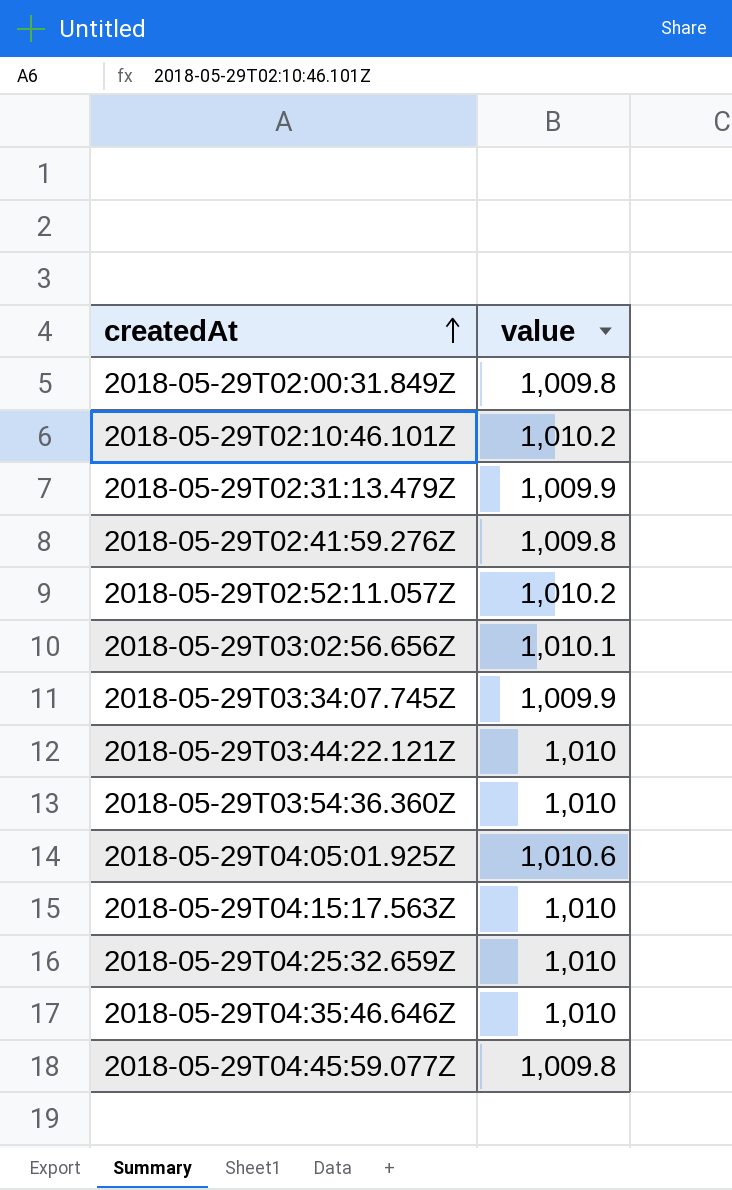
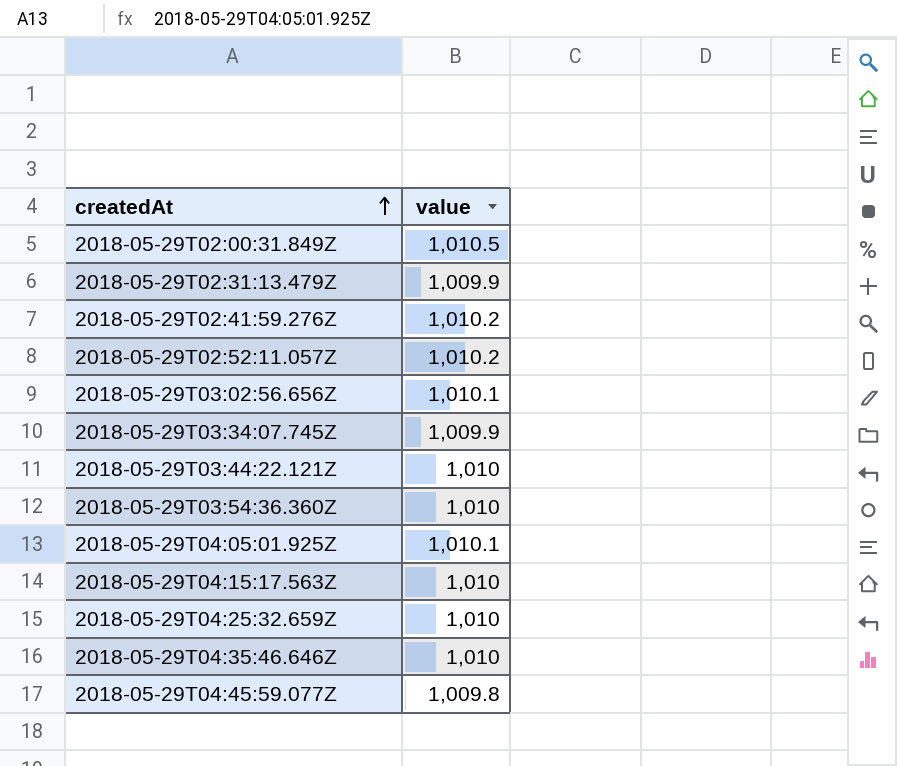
row 2018-05-29T02:10:46.101Z: 1,010.2 -> none
2018-05-29T02:00:31.849Z | value: 1,009.8 -> 1,010.5
2018-05-29T02:41:59.276Z | value: 1,009.8 -> 1,010.2
2018-05-29T04:05:01.925Z | value: 1,010.6 -> 1,010.1

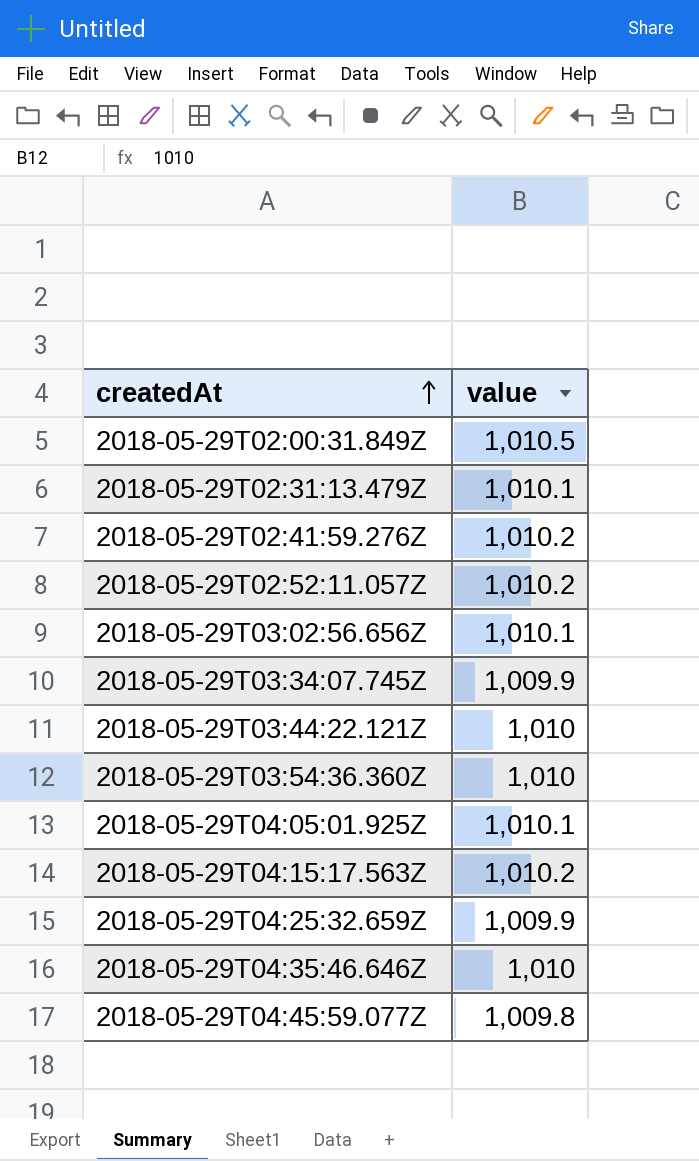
2018-05-29T02:31:13.479Z | value: 1,009.9 -> 1,010.1
2018-05-29T04:15:17.563Z | value: 1,010 -> 1,010.2
2018-05-29T04:25:32.659Z | value: 1,010 -> 1,009.9

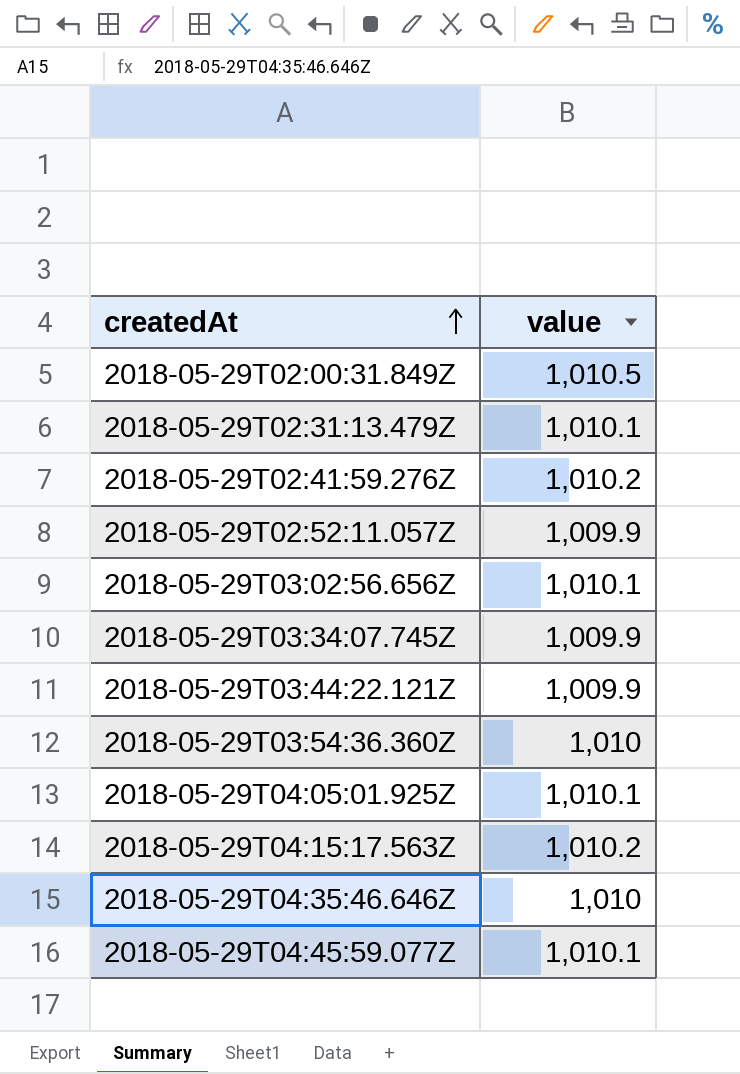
row 2018-05-29T04:25:32.659Z: 1,009.9 -> none
2018-05-29T02:52:11.057Z | value: 1,010.2 -> 1,009.9
2018-05-29T03:44:22.121Z | value: 1,010 -> 1,009.9
2018-05-29T04:45:59.077Z | value: 1,009.8 -> 1,010.1

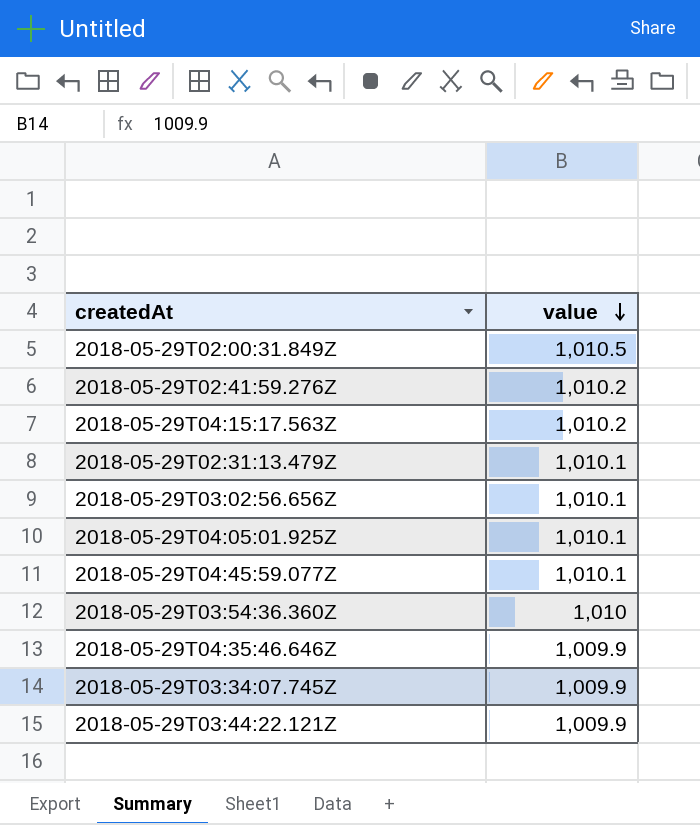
row order: createdAt ascending -> value descending
row 2018-05-29T02:52:11.057Z: 1,009.9 -> none
2018-05-29T04:35:46.646Z | value: 1,010 -> 1,009.9

